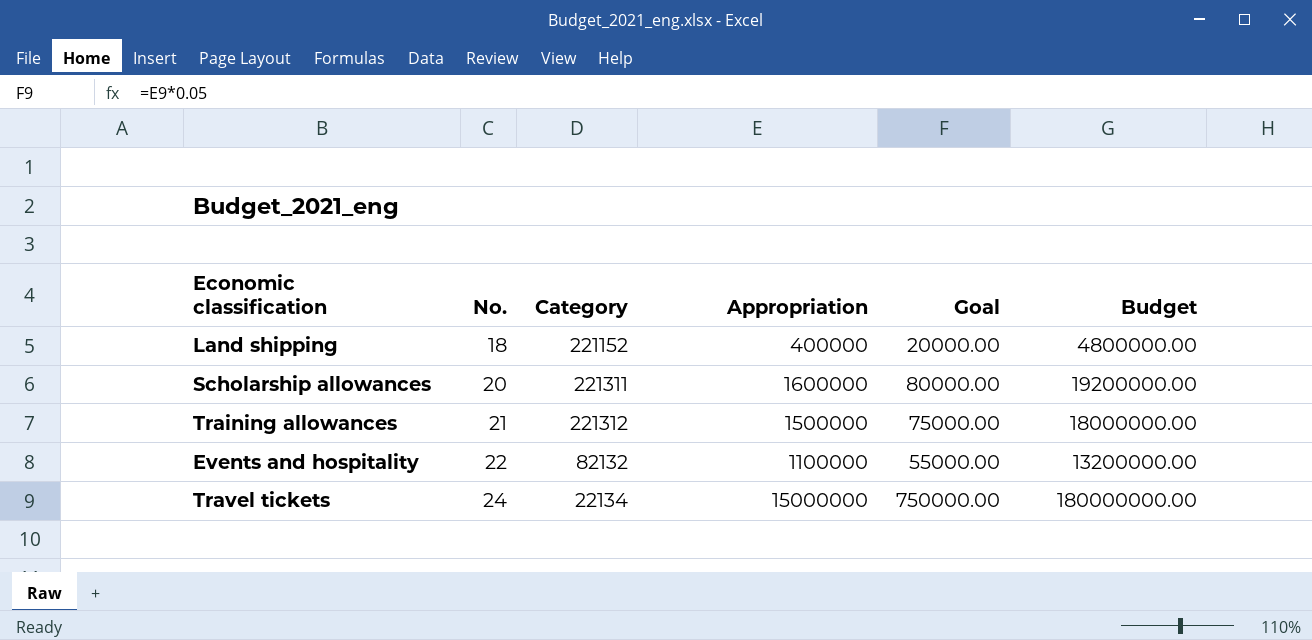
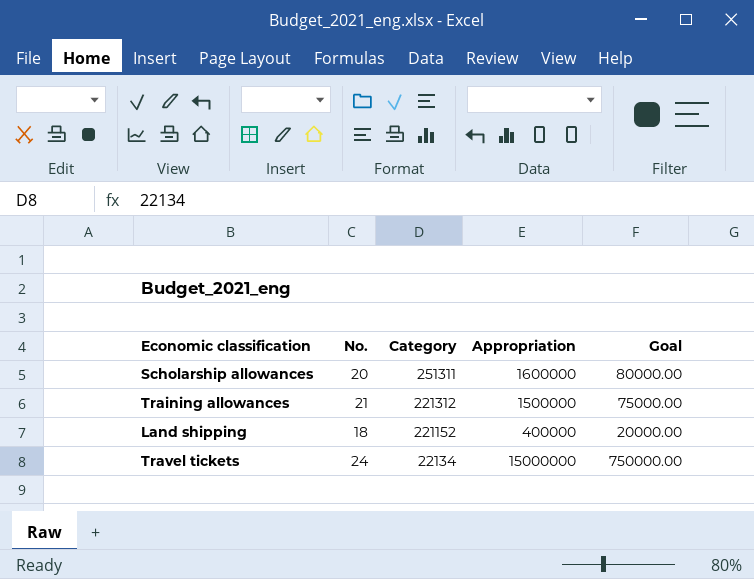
row order: No. ascending -> Category descending
column Budget | formula: [Appropriation] * 12 -> none
row Events and hospitality: 22 | 82132 | 1100000 | 55000.00 | 13200000.00 -> none
Scholarship allowances | Category: 221311 -> 251311

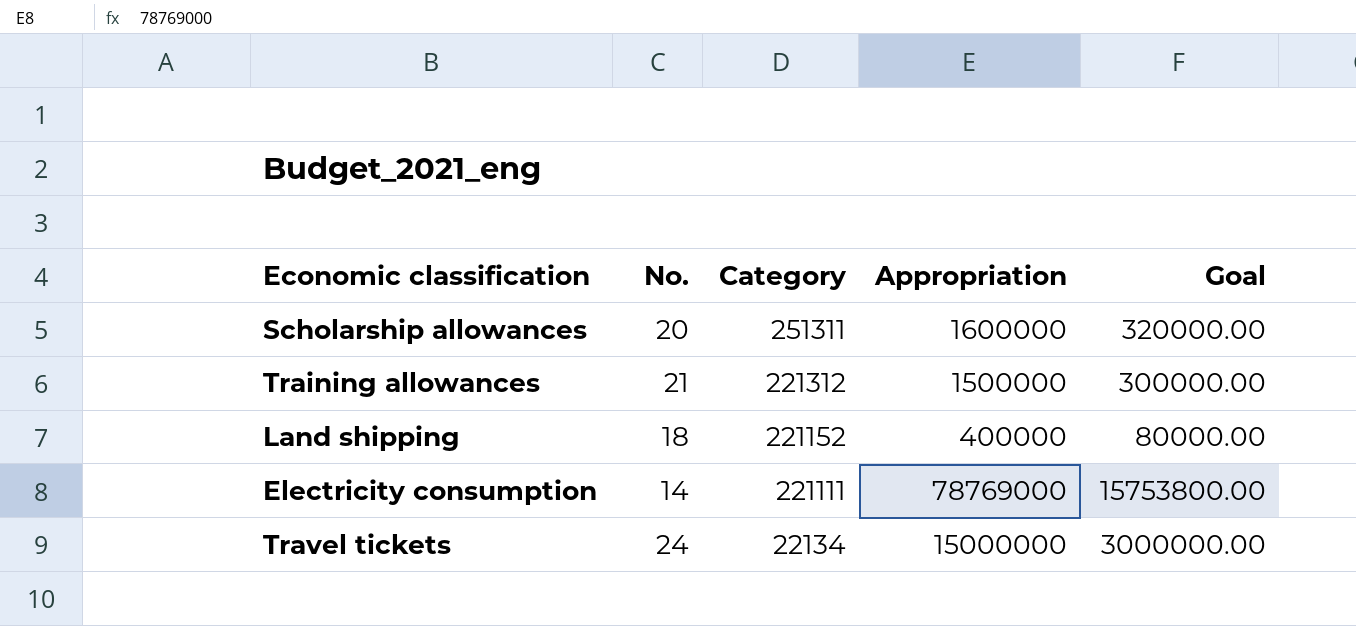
column Goal | formula: [Appropriation] * 0.05 -> [Appropriation] * 0.2
row Electricity consumption: none -> 14 | 221111 | 78769000 | 15753800.00

